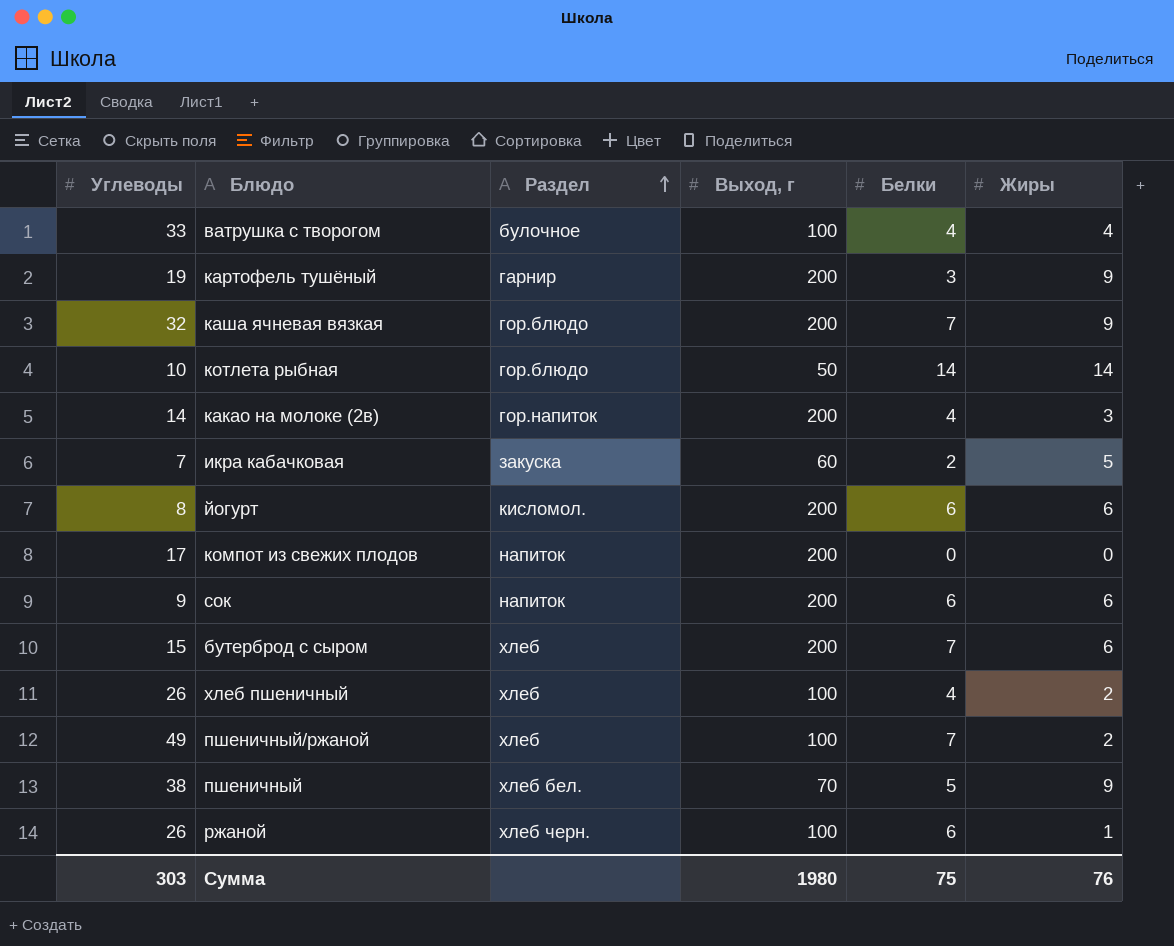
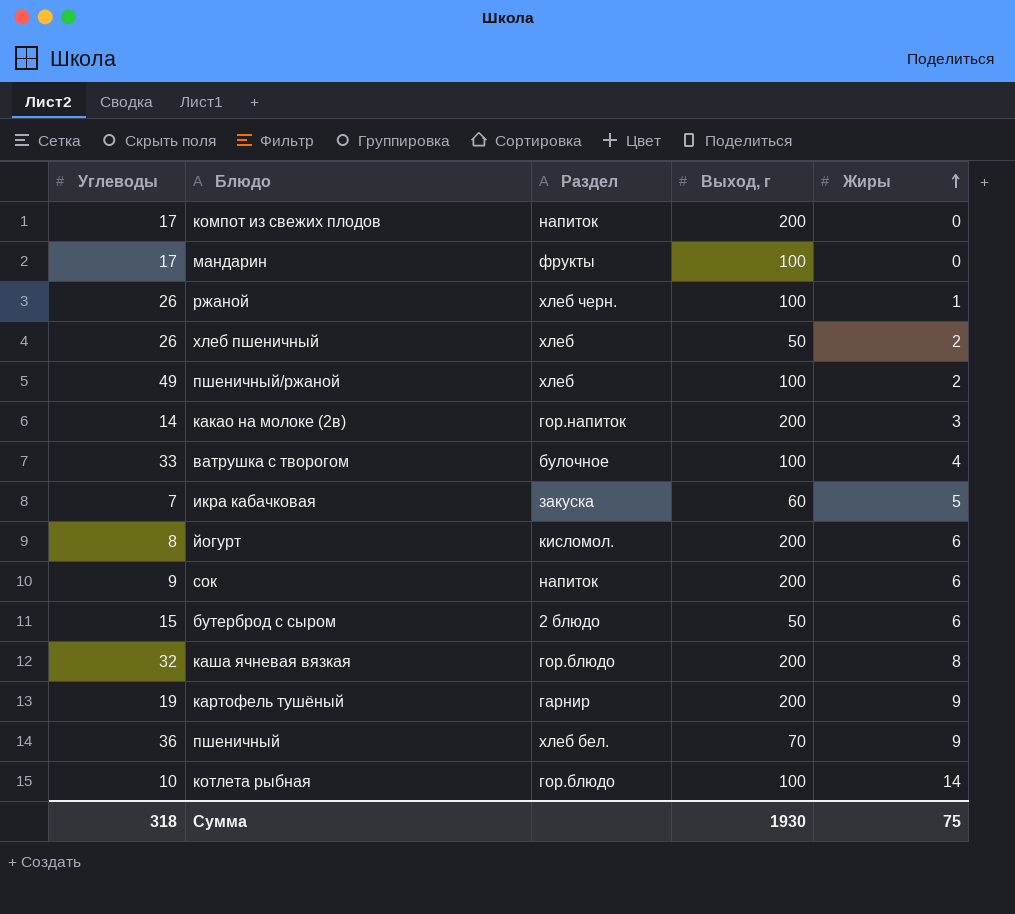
row order: Раздел ascending -> Жиры ascending
column Белки | position: 5 -> none
row мандарин: none -> 17 | фрукты | 100 | 0
хлеб пшеничный | Выход, г: 100 -> 50
бутерброд с сыром | Раздел: хлеб -> 2 блюдо
бутерброд с сыром | Выход, г: 200 -> 50
каша ячневая вязкая | Жиры: 9 -> 8
пшеничный | Углеводы: 38 -> 36
котлета рыбная | Выход, г: 50 -> 100
Сумма | Углеводы: 303 -> 318
Сумма | Выход, г: 1980 -> 1930
Сумма | Жиры: 76 -> 75

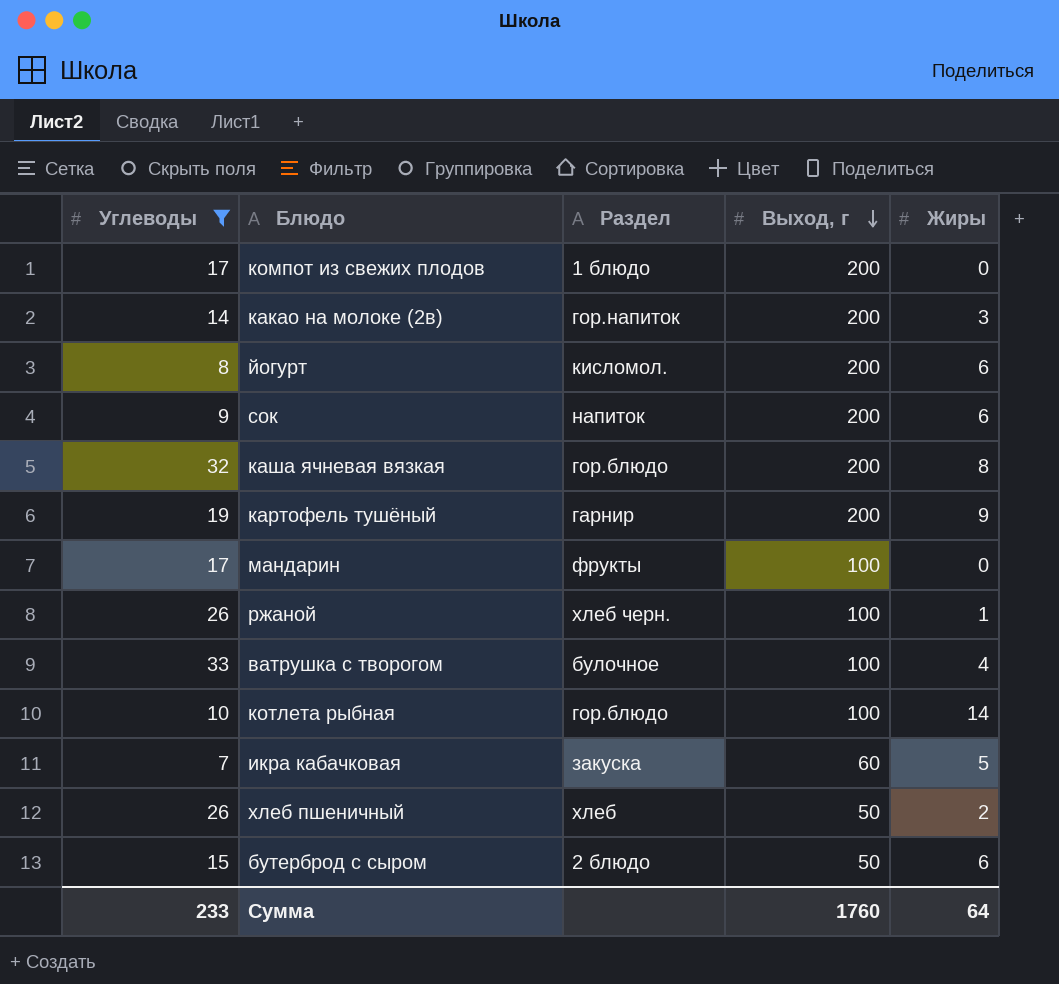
filter: none -> Углеводы <= 33
row order: Жиры ascending -> Выход, г descending
компот из свежих плодов | Раздел: напиток -> 1 блюдо
Сумма | Углеводы: 318 -> 233
Сумма | Выход, г: 1930 -> 1760
Сумма | Жиры: 75 -> 64

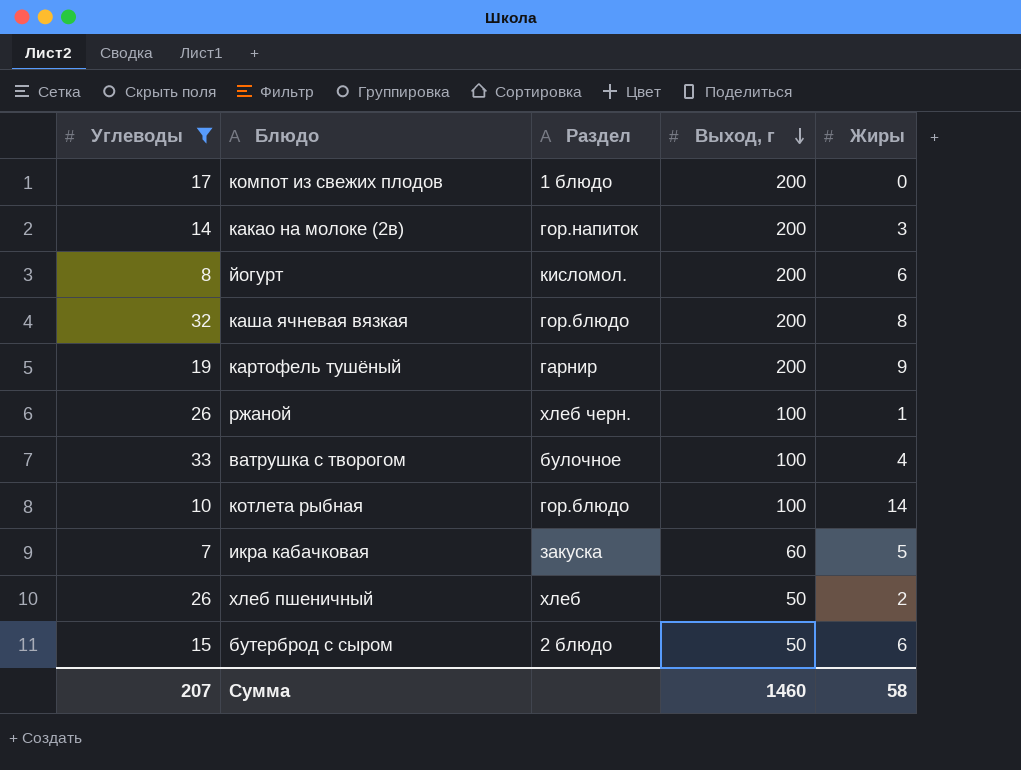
row сок: 9 | напиток | 200 | 6 -> none
row мандарин: 17 | фрукты | 100 | 0 -> none
Сумма | Углеводы: 233 -> 207
Сумма | Выход, г: 1760 -> 1460
Сумма | Жиры: 64 -> 58

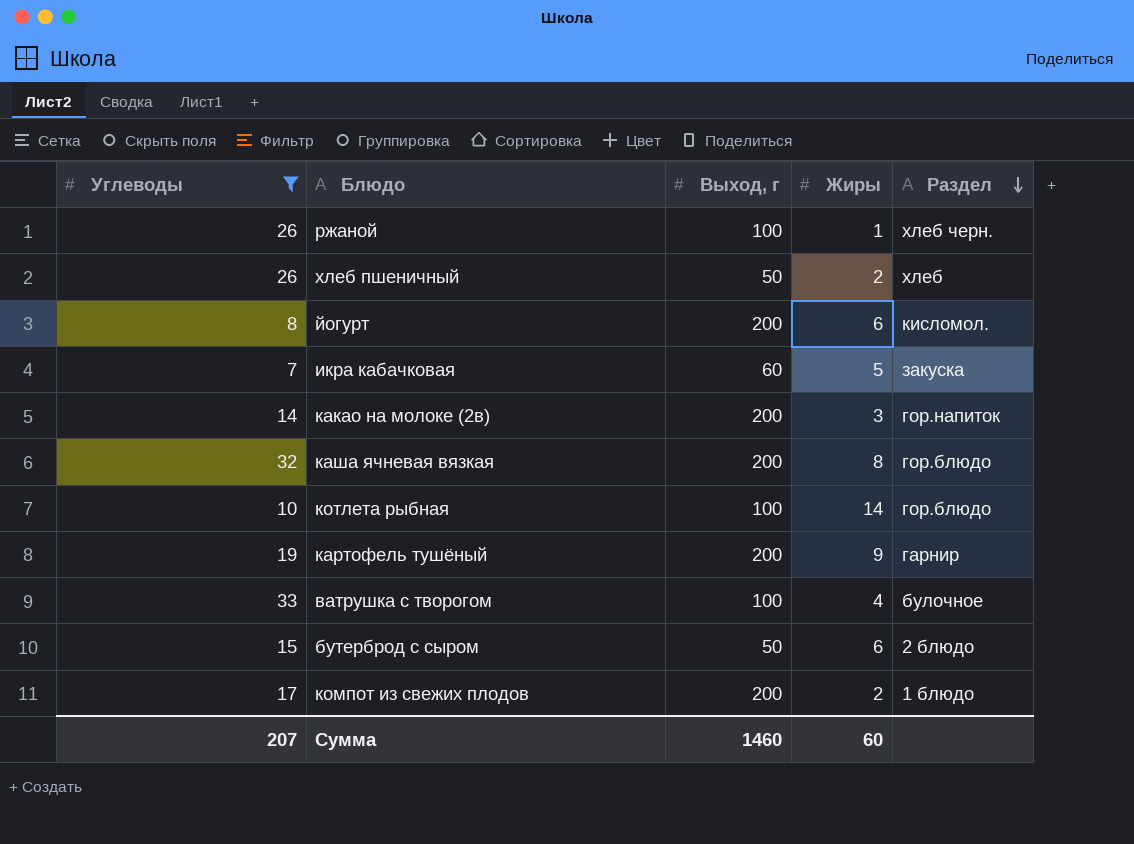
row order: Выход, г descending -> Раздел descending
column Раздел | position: 3 -> 5
компот из свежих плодов | Жиры: 0 -> 2
Сумма | Жиры: 58 -> 60

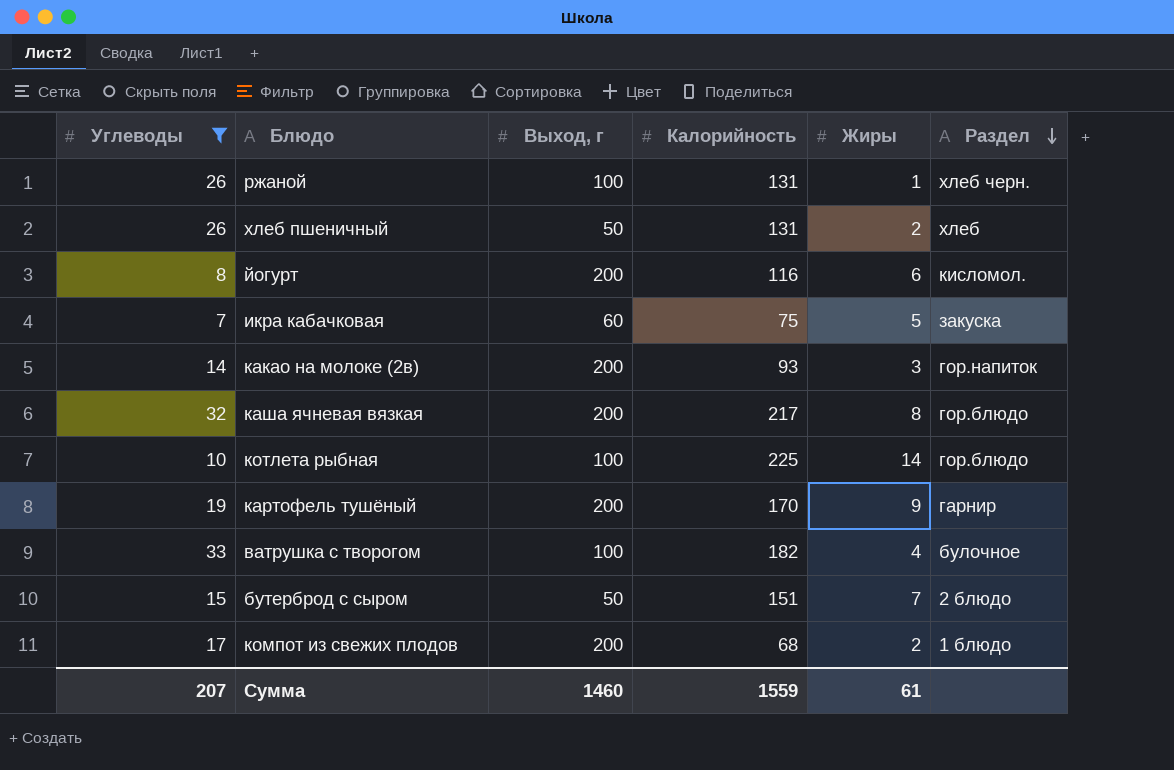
column Калорийность | position: none -> 4
бутерброд с сыром | Жиры: 6 -> 7
Сумма | Жиры: 60 -> 61

